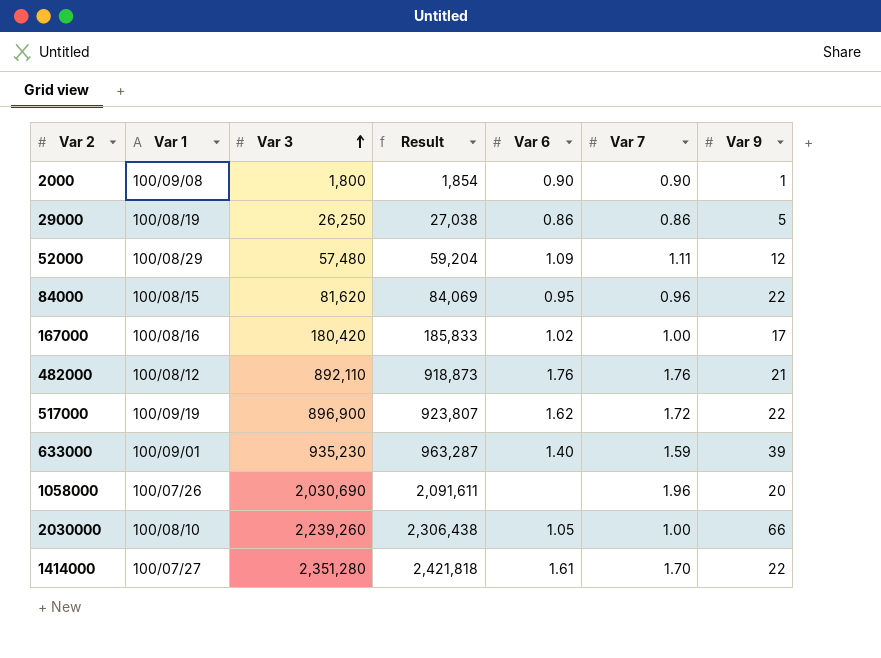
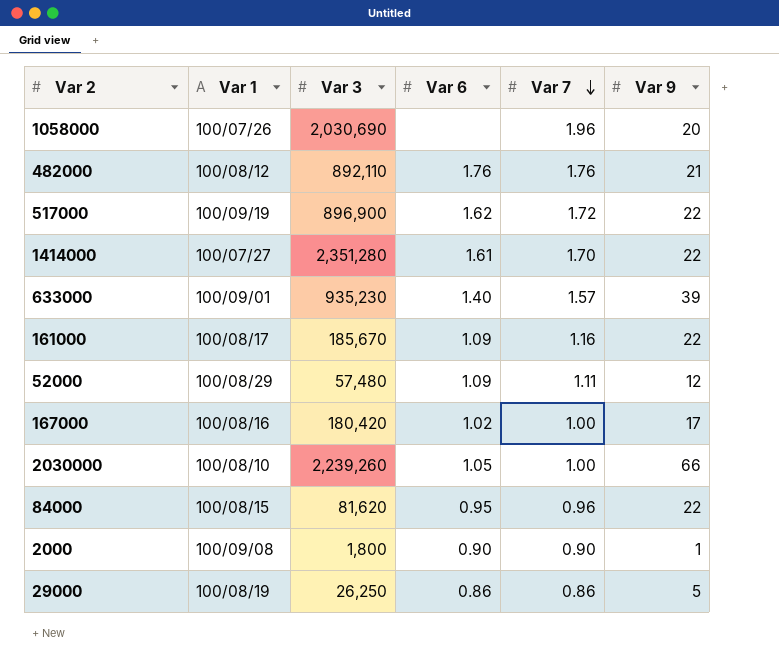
row order: Var 3 ascending -> Var 7 descending
column Result | formula: [Var 3] * 1.03 -> none
633000 | Var 7: 1.59 -> 1.57
row 161000: none -> 100/08/17 | 185,670 | 1.09 | 1.16 | 22

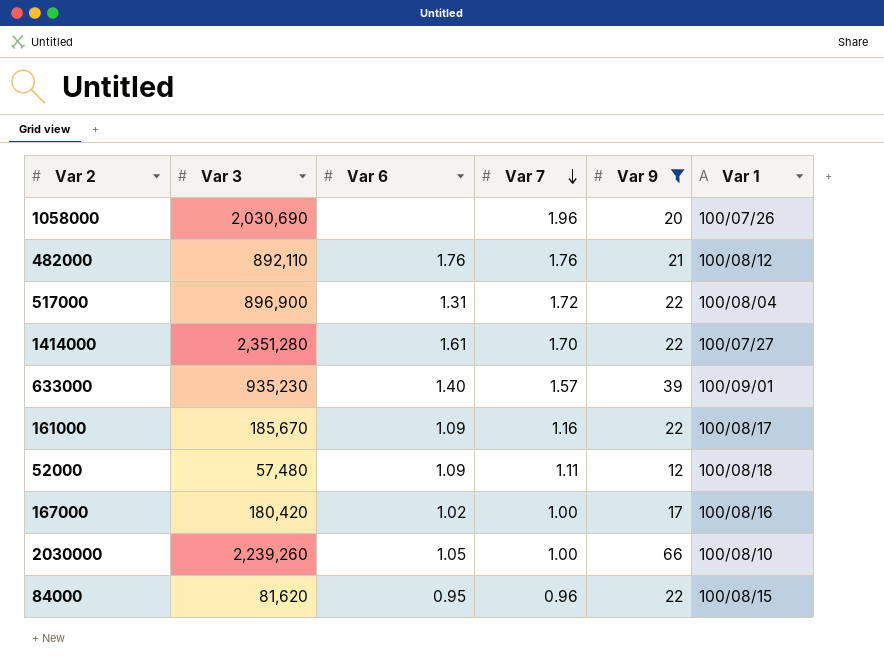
filter: none -> Var 9 >= 12
column Var 1 | position: 2 -> 6
517000 | Var 6: 1.62 -> 1.31
517000 | Var 1: 100/09/19 -> 100/08/04
52000 | Var 1: 100/08/29 -> 100/08/18

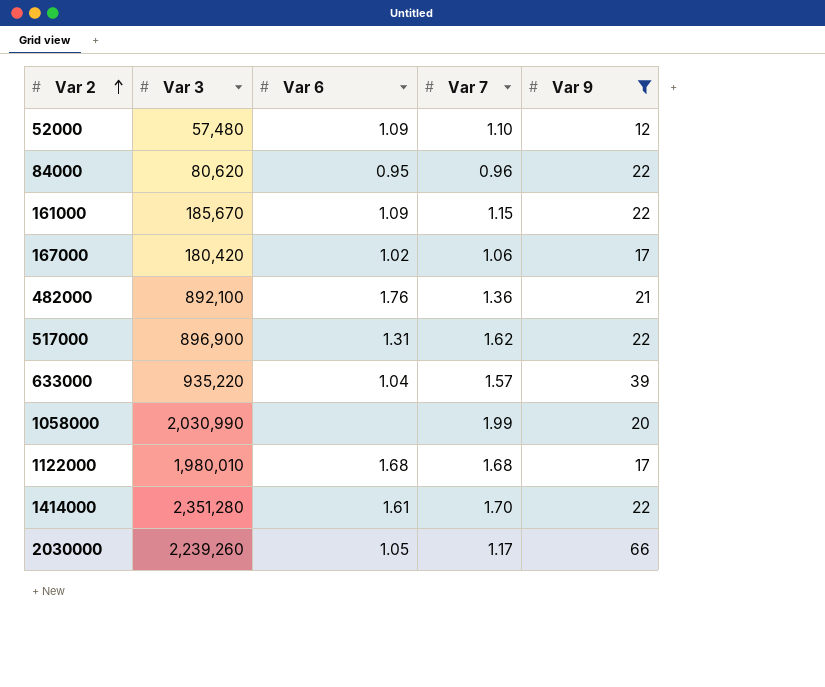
row order: Var 7 descending -> Var 2 ascending
column Var 1 | position: 6 -> none
52000 | Var 7: 1.11 -> 1.10
84000 | Var 3: 81,620 -> 80,620
161000 | Var 7: 1.16 -> 1.15
167000 | Var 7: 1.00 -> 1.06
482000 | Var 3: 892,110 -> 892,100
482000 | Var 7: 1.76 -> 1.36
517000 | Var 7: 1.72 -> 1.62
633000 | Var 3: 935,230 -> 935,220
633000 | Var 6: 1.40 -> 1.04
1058000 | Var 3: 2,030,690 -> 2,030,990
1058000 | Var 7: 1.96 -> 1.99
row 1122000: none -> 1,980,010 | 1.68 | 1.68 | 17
2030000 | Var 7: 1.00 -> 1.17

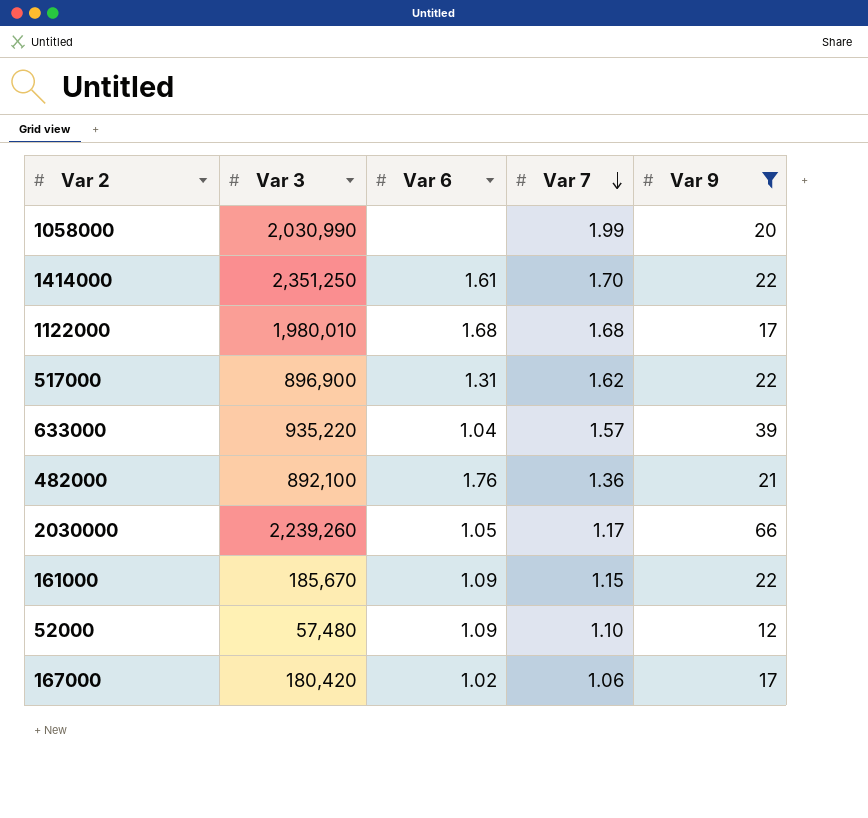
row order: Var 2 ascending -> Var 7 descending
row 84000: 80,620 | 0.95 | 0.96 | 22 -> none
1414000 | Var 3: 2,351,280 -> 2,351,250

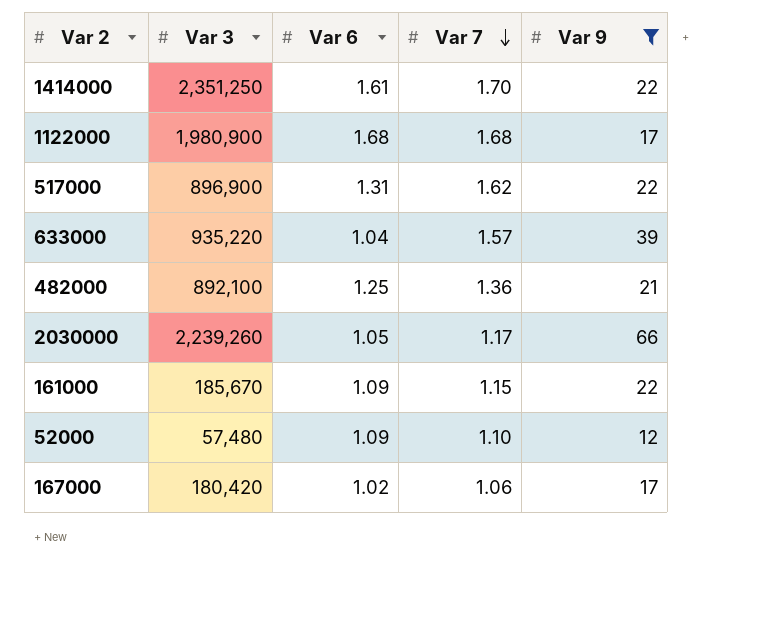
row 1058000: 2,030,990 | none | 1.99 | 20 -> none
1122000 | Var 3: 1,980,010 -> 1,980,900
482000 | Var 6: 1.76 -> 1.25

